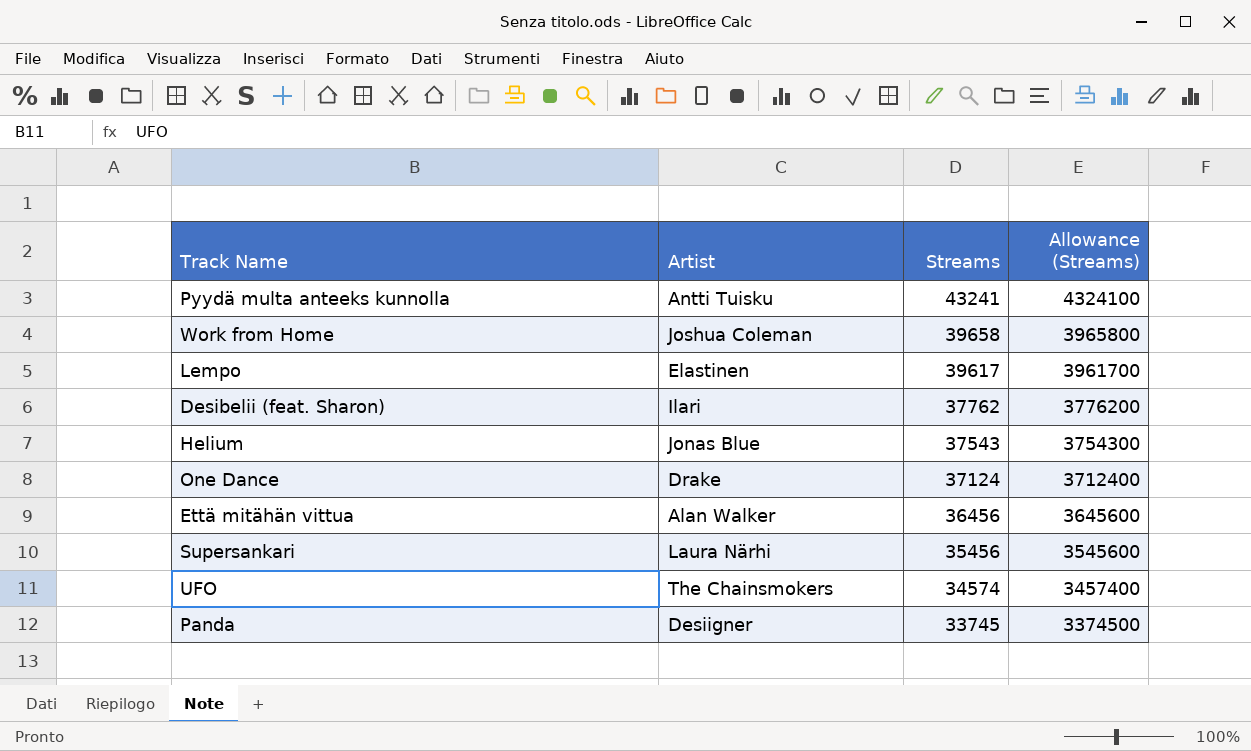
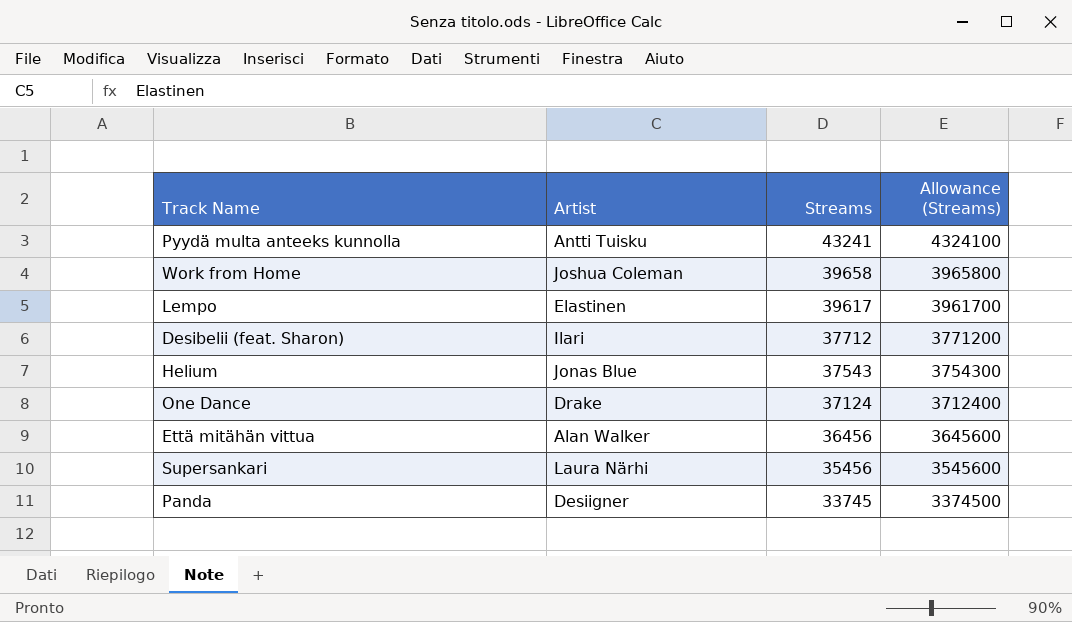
row UFO: The Chainsmokers | 34574 | 3457400 -> none
Desibelii (feat. Sharon) | Streams: 37762 -> 37712
Desibelii (feat. Sharon) | Allowance (Streams): 3776200 -> 3771200

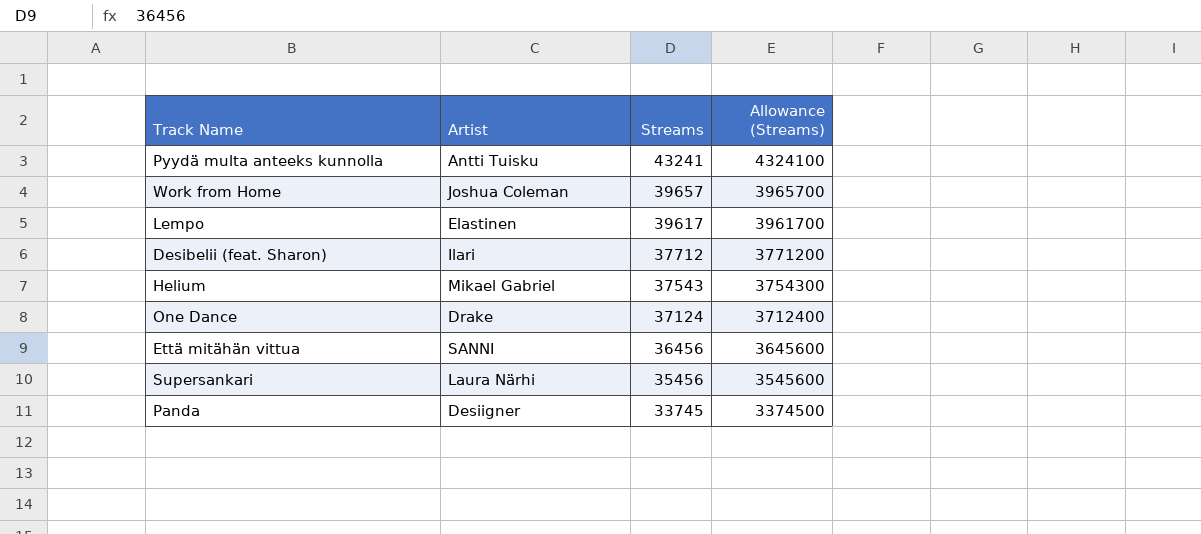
Work from Home | Streams: 39658 -> 39657
Work from Home | Allowance (Streams): 3965800 -> 3965700
Helium | Artist: Jonas Blue -> Mikael Gabriel
Että mitähän vittua | Artist: Alan Walker -> SANNI

